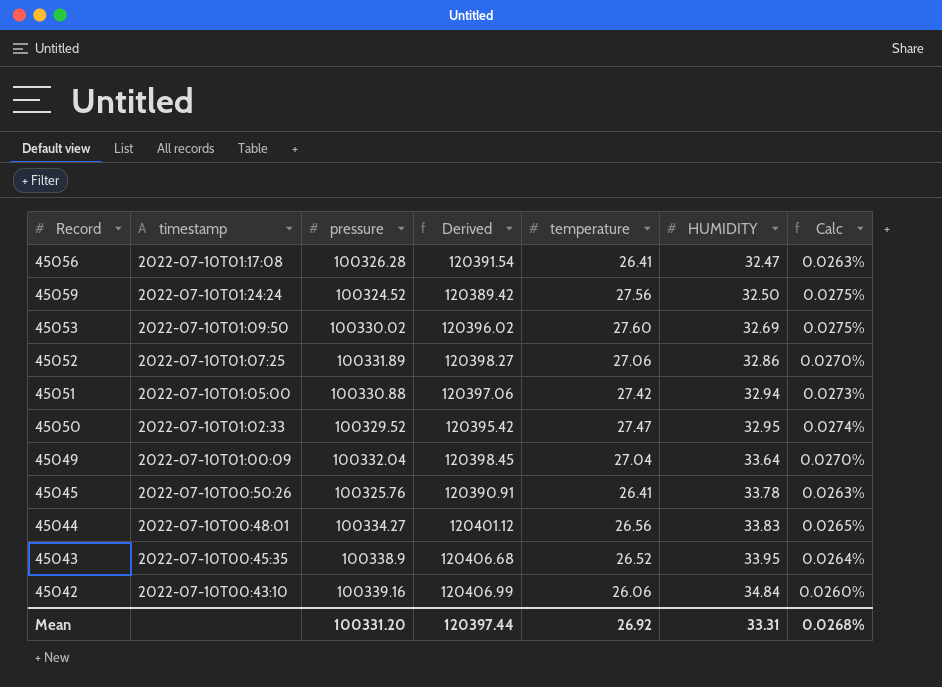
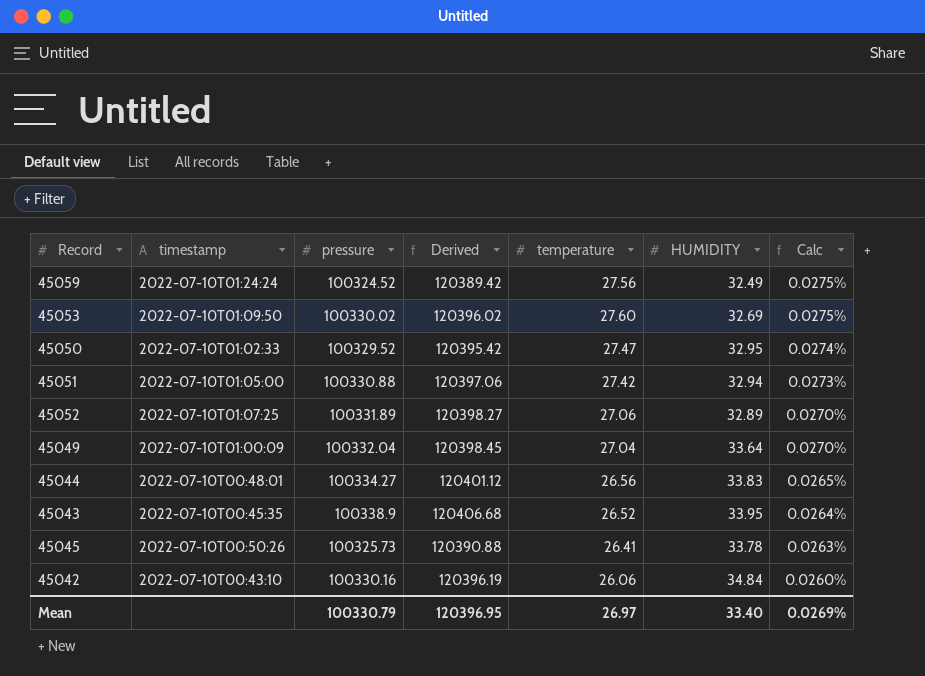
row order: HUMIDITY ascending -> Calc descending
row 45056: 2022-07-10T01:17:08 | 100326.28 | 120391.54 | 26.41 | 32.47 | 0.0263% -> none
45059 | HUMIDITY: 32.50 -> 32.49
45052 | HUMIDITY: 32.86 -> 32.89
45045 | pressure: 100325.76 -> 100325.73
45045 | Derived: 120390.91 -> 120390.88
45042 | pressure: 100339.16 -> 100330.16
45042 | Derived: 120406.99 -> 120396.19
Mean | pressure: 100331.20 -> 100330.79
Mean | Derived: 120397.44 -> 120396.95
Mean | temperature: 26.92 -> 26.97
Mean | HUMIDITY: 33.31 -> 33.40
Mean | Calc: 0.0268% -> 0.0269%

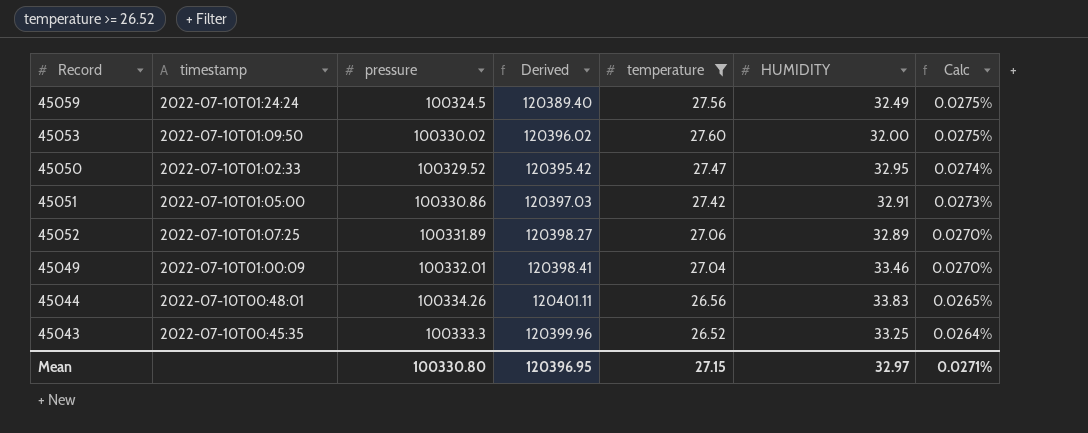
filter: none -> temperature >= 26.52
45059 | pressure: 100324.52 -> 100324.5
45059 | Derived: 120389.42 -> 120389.40
45053 | HUMIDITY: 32.69 -> 32.00
45051 | pressure: 100330.88 -> 100330.86
45051 | Derived: 120397.06 -> 120397.03
45051 | HUMIDITY: 32.94 -> 32.91
45049 | pressure: 100332.04 -> 100332.01
45049 | Derived: 120398.45 -> 120398.41
45049 | HUMIDITY: 33.64 -> 33.46
45044 | pressure: 100334.27 -> 100334.26
45044 | Derived: 120401.12 -> 120401.11
45043 | pressure: 100338.9 -> 100333.3
45043 | Derived: 120406.68 -> 120399.96
45043 | HUMIDITY: 33.95 -> 33.25
Mean | pressure: 100330.79 -> 100330.80
Mean | temperature: 26.97 -> 27.15
Mean | HUMIDITY: 33.40 -> 32.97
Mean | Calc: 0.0269% -> 0.0271%

